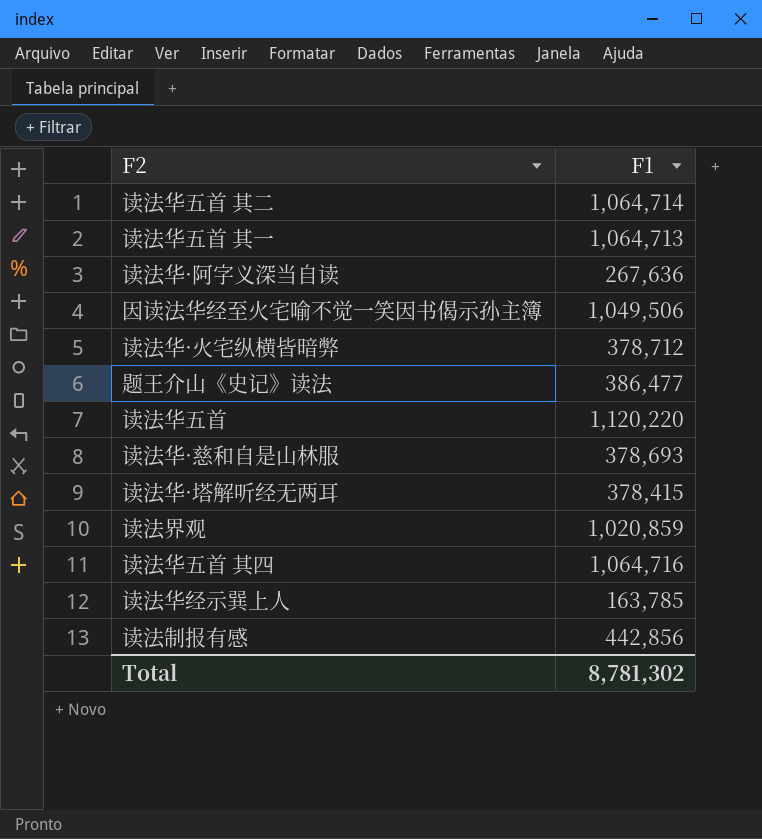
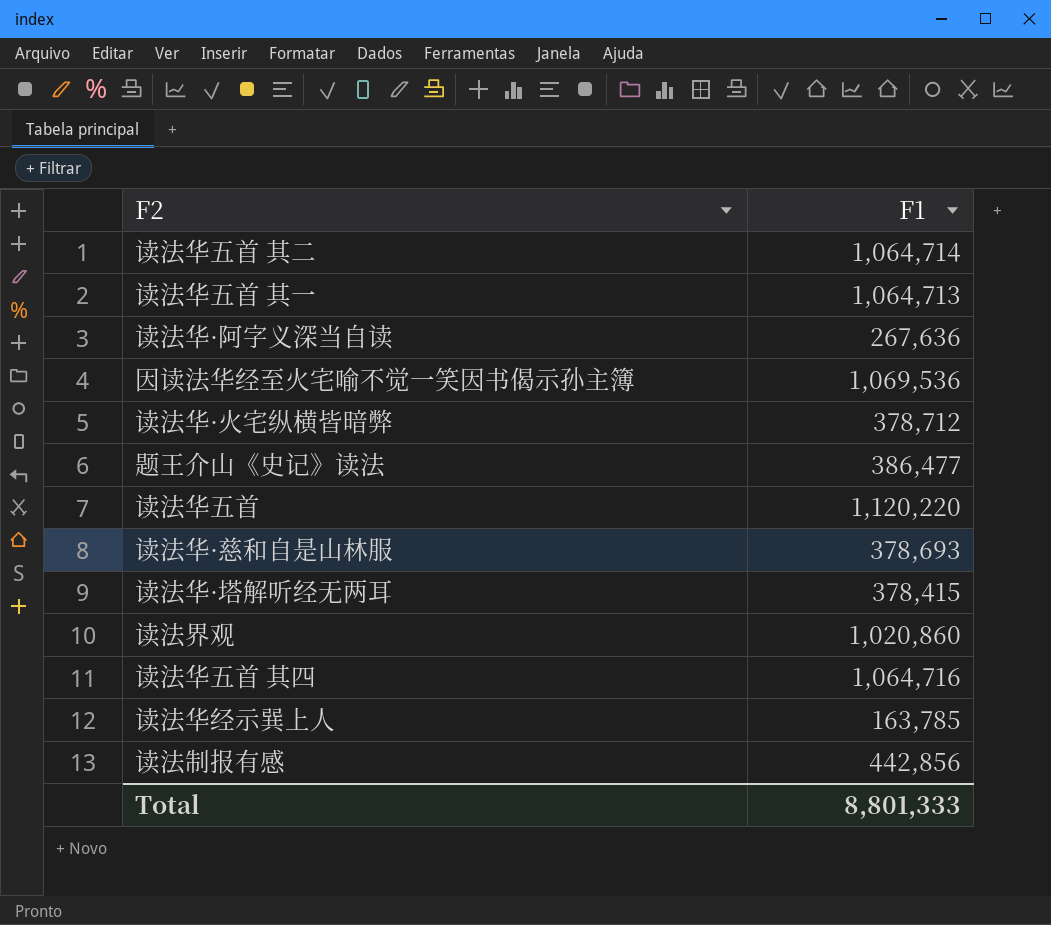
因读法华经至火宅喻不觉一笑因书偈示孙主簿 | F1: 1,049,506 -> 1,069,536
读法界观 | F1: 1,020,859 -> 1,020,860
Total | F1: 8,781,302 -> 8,801,333

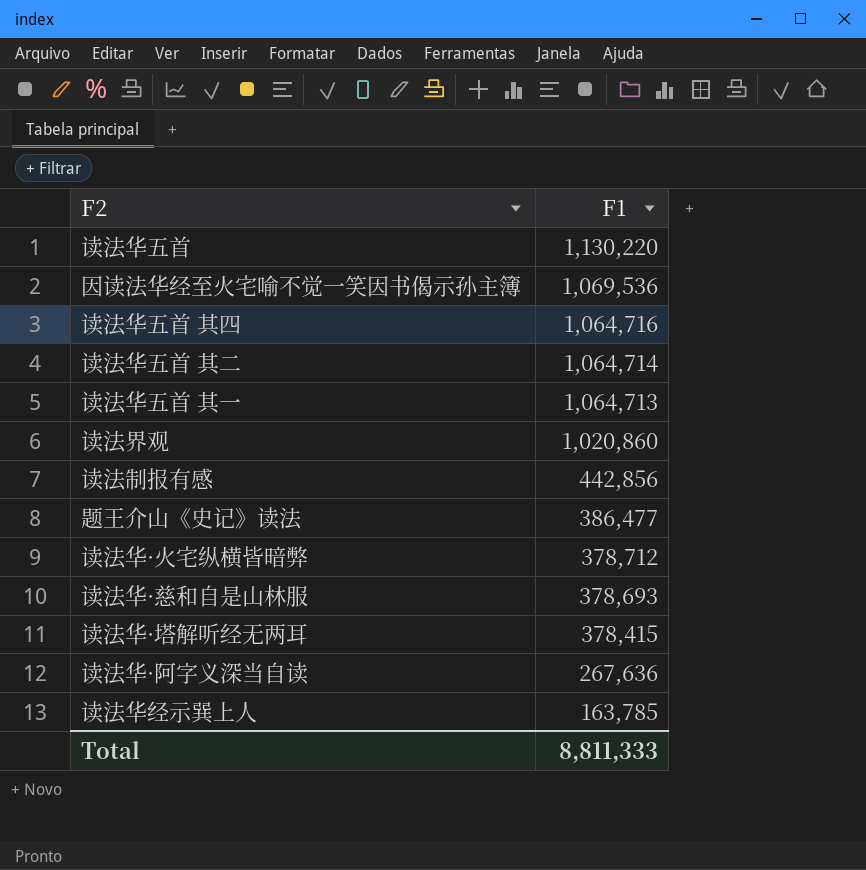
row order: none -> F1 descending
读法华五首 | F1: 1,120,220 -> 1,130,220
Total | F1: 8,801,333 -> 8,811,333

